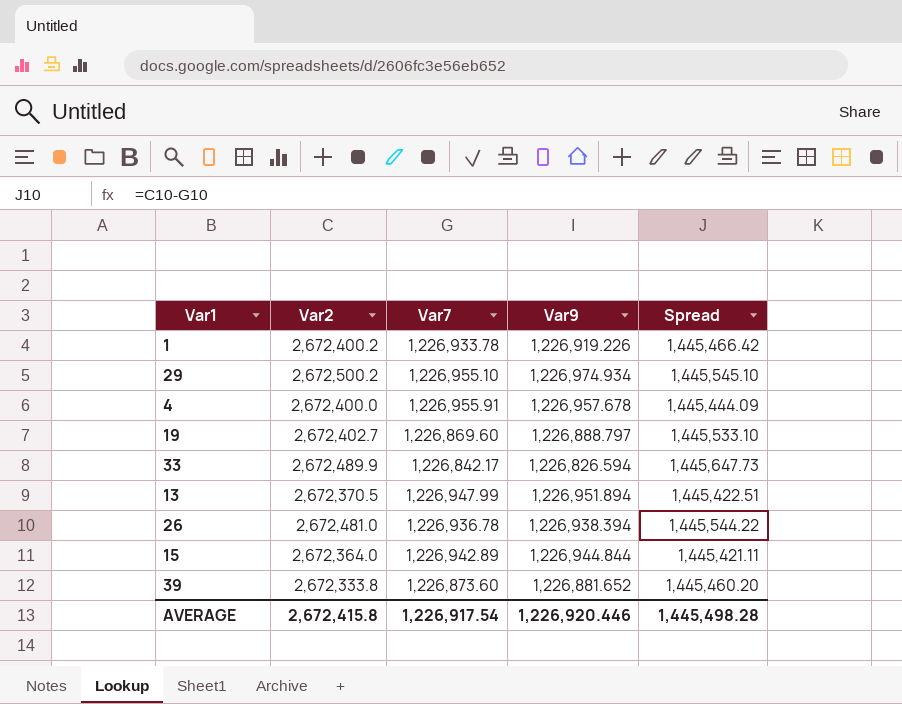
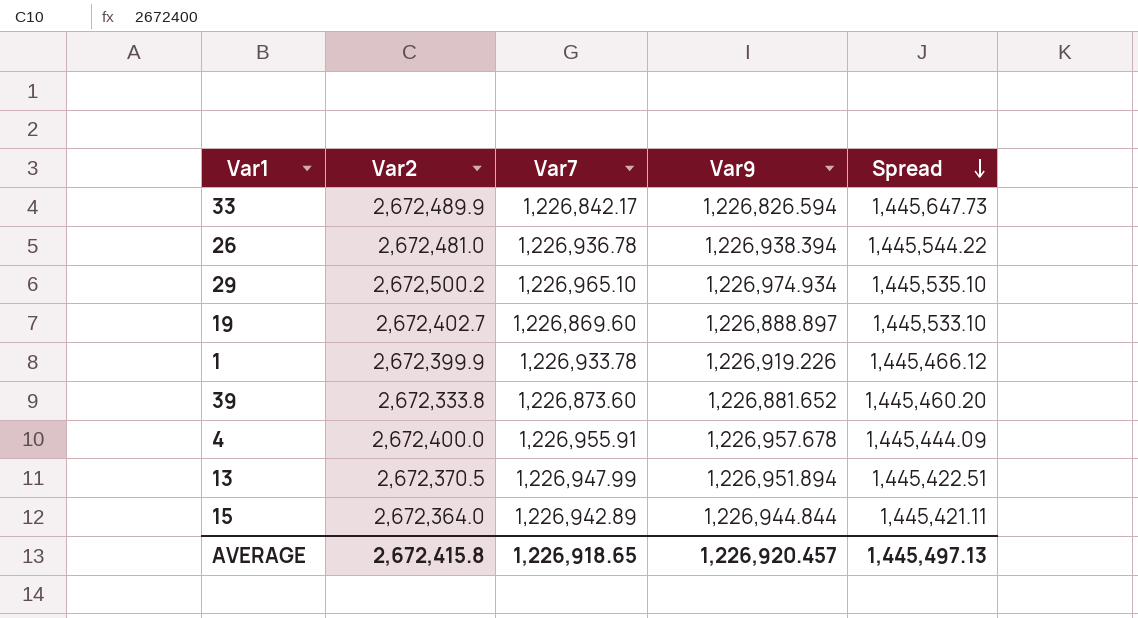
row order: none -> Spread descending
29 | Var7: 1,226,955.10 -> 1,226,965.10
29 | Spread: 1,445,545.10 -> 1,445,535.10
19 | Var9: 1,226,888.797 -> 1,226,888.897
1 | Var2: 2,672,400.2 -> 2,672,399.9
1 | Spread: 1,445,466.42 -> 1,445,466.12
AVERAGE | Var7: 1,226,917.54 -> 1,226,918.65
AVERAGE | Var9: 1,226,920.446 -> 1,226,920.457
AVERAGE | Spread: 1,445,498.28 -> 1,445,497.13

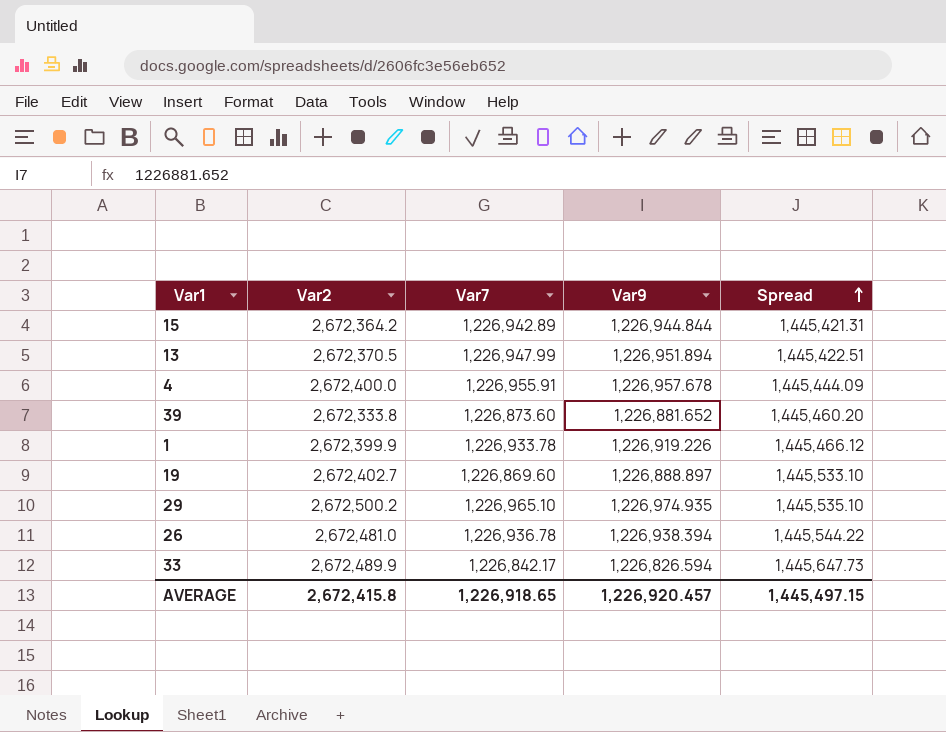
row order: Spread descending -> Spread ascending
15 | Var2: 2,672,364.0 -> 2,672,364.2
15 | Spread: 1,445,421.11 -> 1,445,421.31
29 | Var9: 1,226,974.934 -> 1,226,974.935
AVERAGE | Spread: 1,445,497.13 -> 1,445,497.15

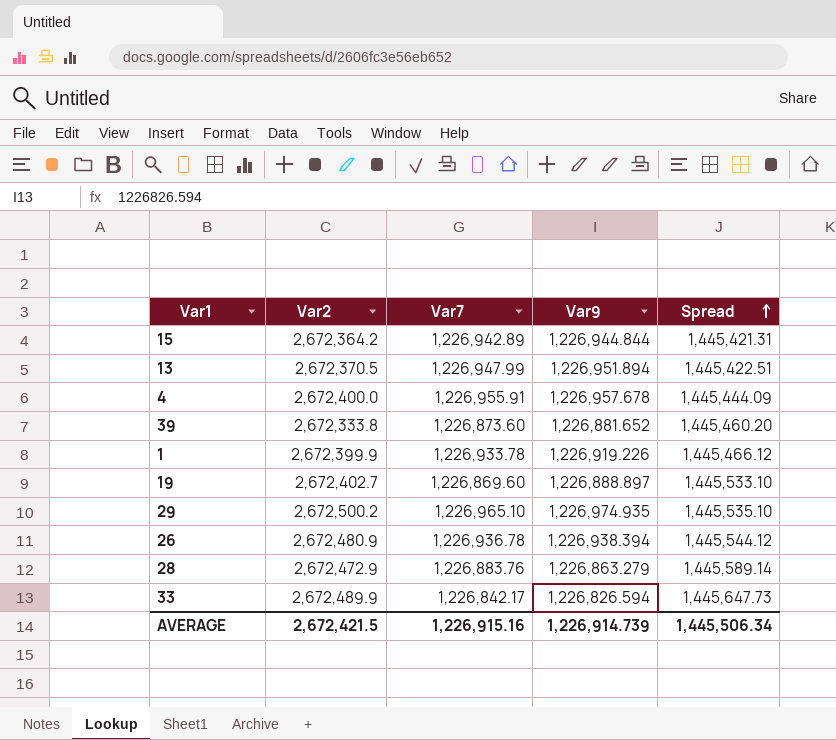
26 | Var2: 2,672,481.0 -> 2,672,480.9
26 | Spread: 1,445,544.22 -> 1,445,544.12
row 28: none -> 2,672,472.9 | 1,226,883.76 | 1,226,863.279 | 1,445,589.14
AVERAGE | Var2: 2,672,415.8 -> 2,672,421.5
AVERAGE | Var7: 1,226,918.65 -> 1,226,915.16
AVERAGE | Var9: 1,226,920.457 -> 1,226,914.739
AVERAGE | Spread: 1,445,497.15 -> 1,445,506.34

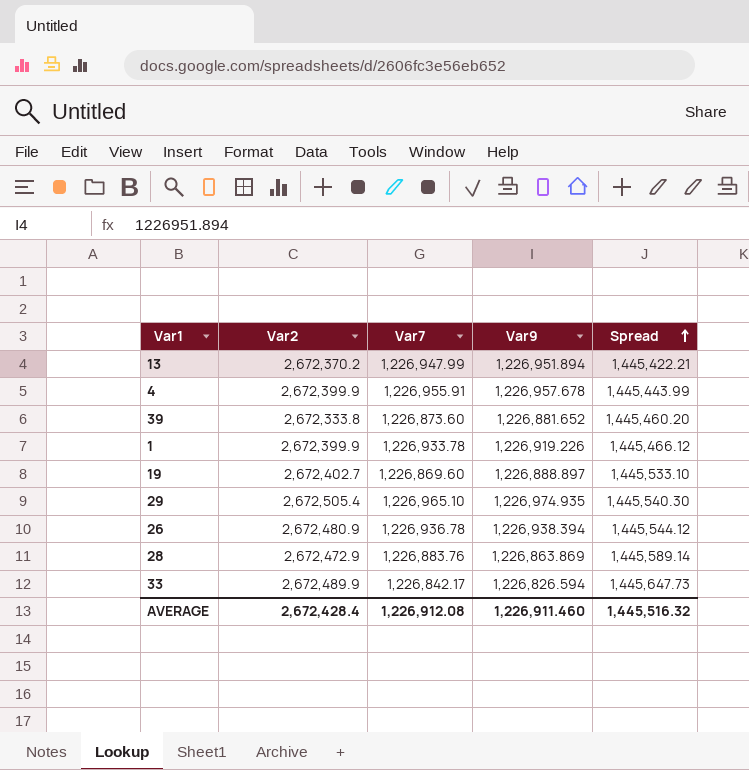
row 15: 2,672,364.2 | 1,226,942.89 | 1,226,944.844 | 1,445,421.31 -> none
13 | Var2: 2,672,370.5 -> 2,672,370.2
13 | Spread: 1,445,422.51 -> 1,445,422.21
4 | Var2: 2,672,400.0 -> 2,672,399.9
4 | Spread: 1,445,444.09 -> 1,445,443.99
29 | Var2: 2,672,500.2 -> 2,672,505.4
29 | Spread: 1,445,535.10 -> 1,445,540.30
28 | Var9: 1,226,863.279 -> 1,226,863.869
AVERAGE | Var2: 2,672,421.5 -> 2,672,428.4
AVERAGE | Var7: 1,226,915.16 -> 1,226,912.08
AVERAGE | Var9: 1,226,914.739 -> 1,226,911.460
AVERAGE | Spread: 1,445,506.34 -> 1,445,516.32

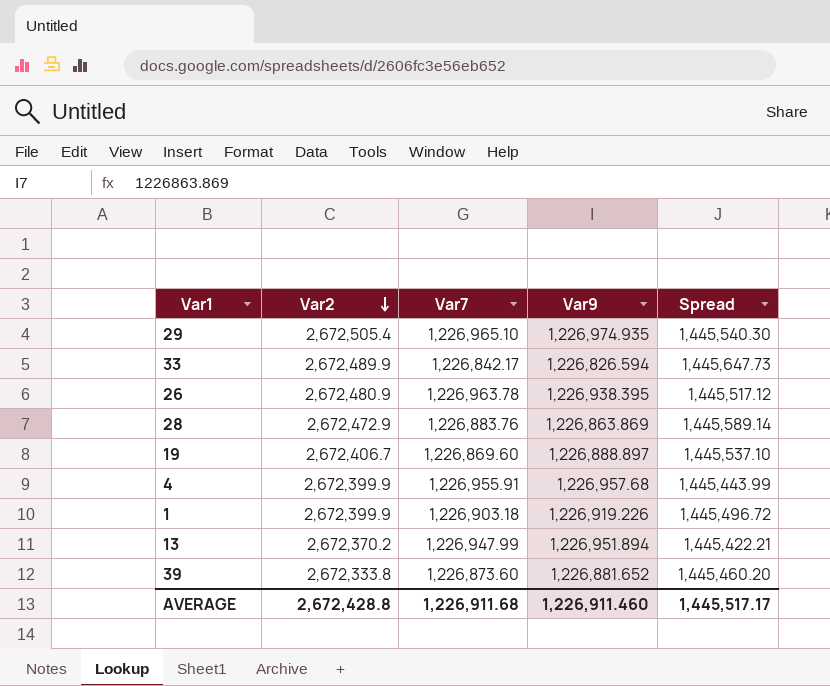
row order: Spread ascending -> Var2 descending
26 | Var7: 1,226,936.78 -> 1,226,963.78
26 | Var9: 1,226,938.394 -> 1,226,938.395
26 | Spread: 1,445,544.12 -> 1,445,517.12
19 | Var2: 2,672,402.7 -> 2,672,406.7
19 | Spread: 1,445,533.10 -> 1,445,537.10
4 | Var9: 1,226,957.678 -> 1,226,957.68
1 | Var7: 1,226,933.78 -> 1,226,903.18
1 | Spread: 1,445,466.12 -> 1,445,496.72
AVERAGE | Var2: 2,672,428.4 -> 2,672,428.8
AVERAGE | Var7: 1,226,912.08 -> 1,226,911.68
AVERAGE | Spread: 1,445,516.32 -> 1,445,517.17

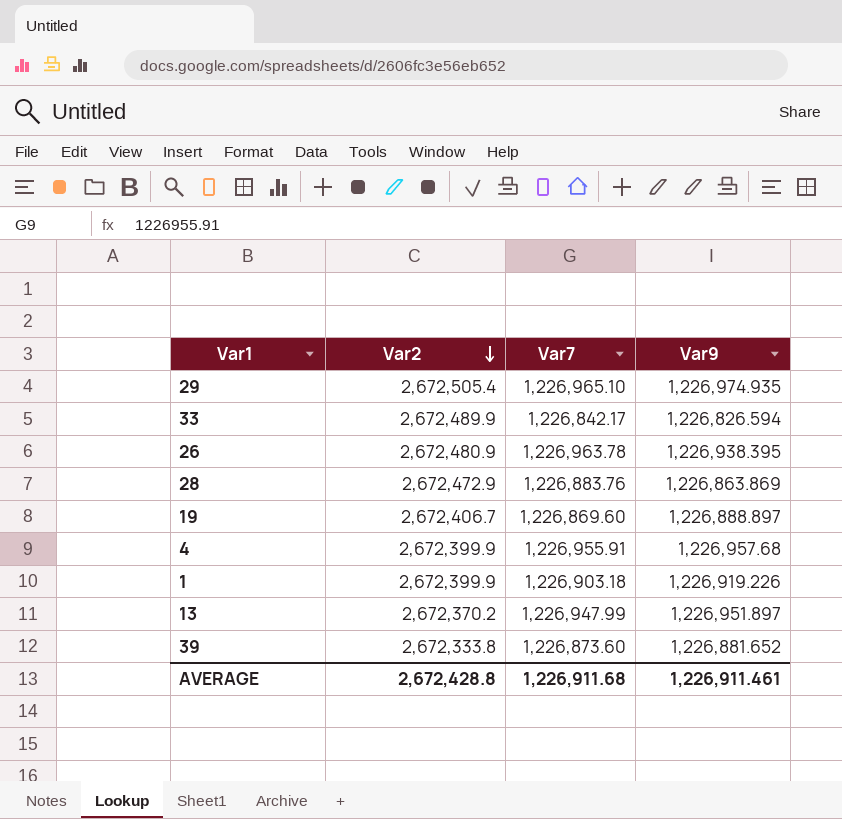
column Spread | formula: [Var2] - [Var7] -> none
13 | Var9: 1,226,951.894 -> 1,226,951.897
AVERAGE | Var9: 1,226,911.460 -> 1,226,911.461

